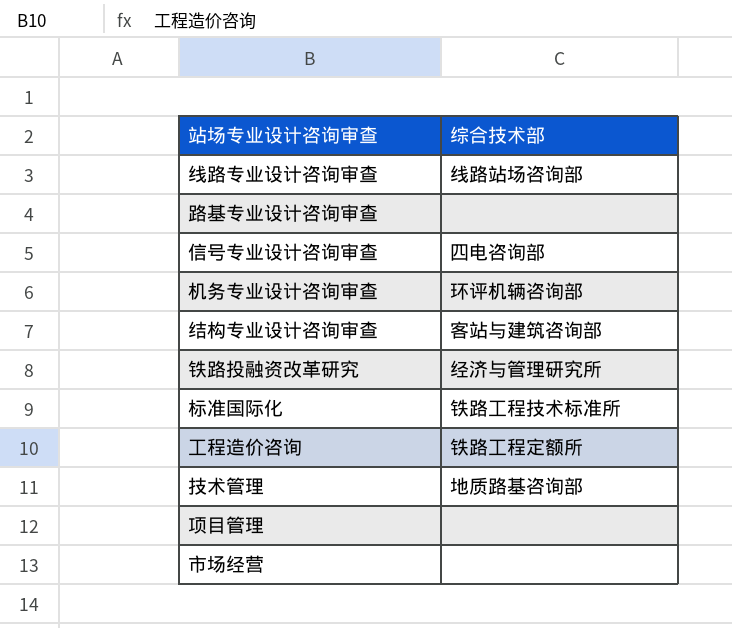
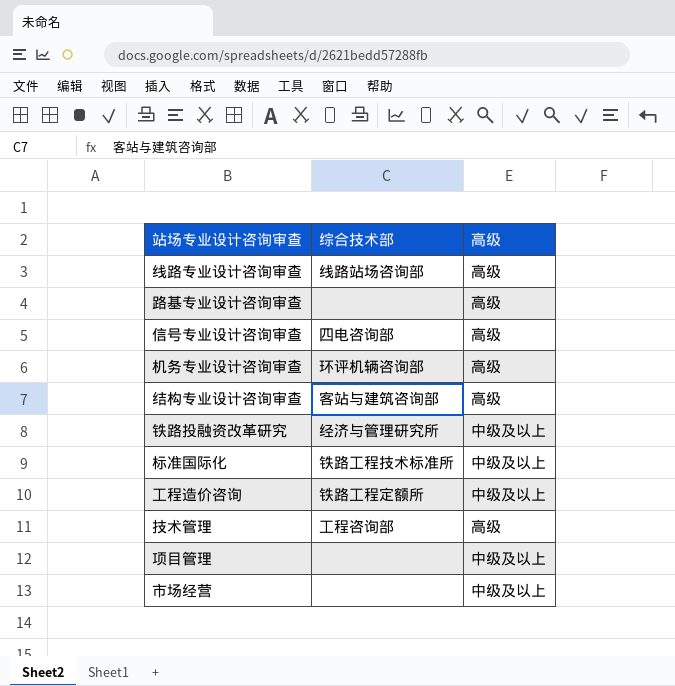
column 高级 | position: none -> 3
技术管理 | 综合技术部: 地质路基咨询部 -> 工程咨询部

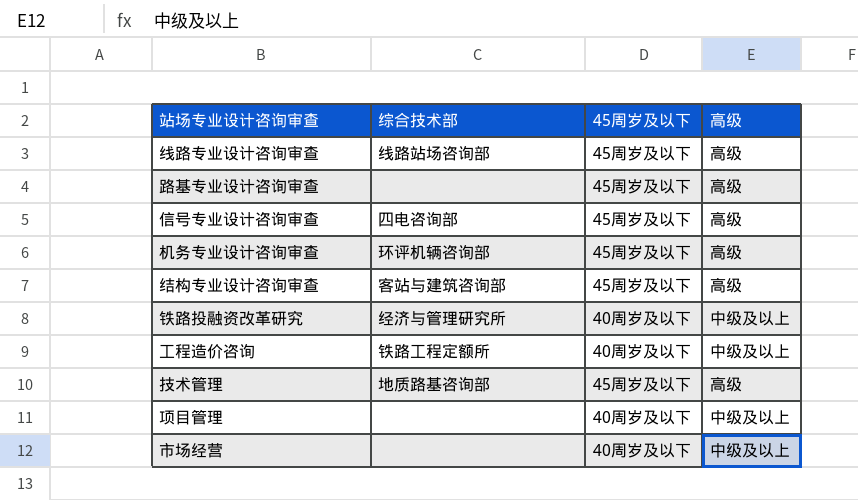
column 45周岁及以下 | position: none -> 3
row 标准国际化: 铁路工程技术标准所 | 中级及以上 -> none
技术管理 | 综合技术部: 工程咨询部 -> 地质路基咨询部

